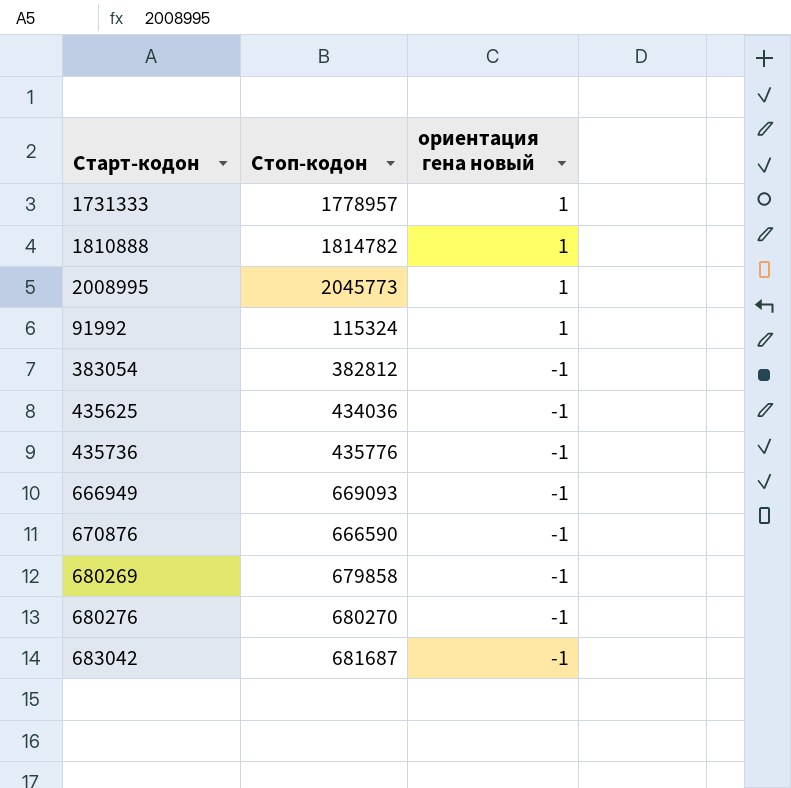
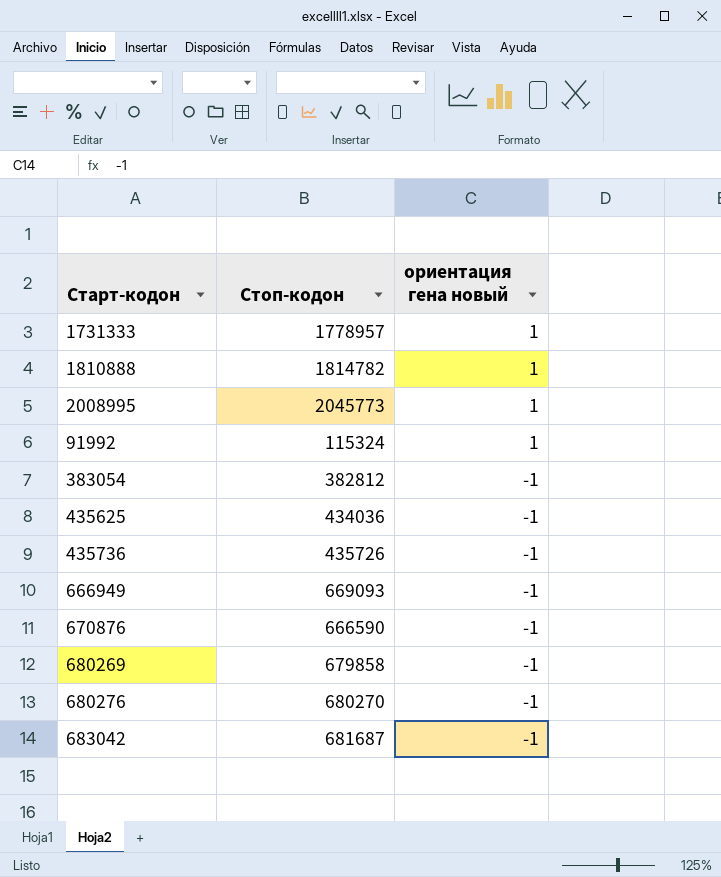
435736 | Стоп-кодон: 435776 -> 435726

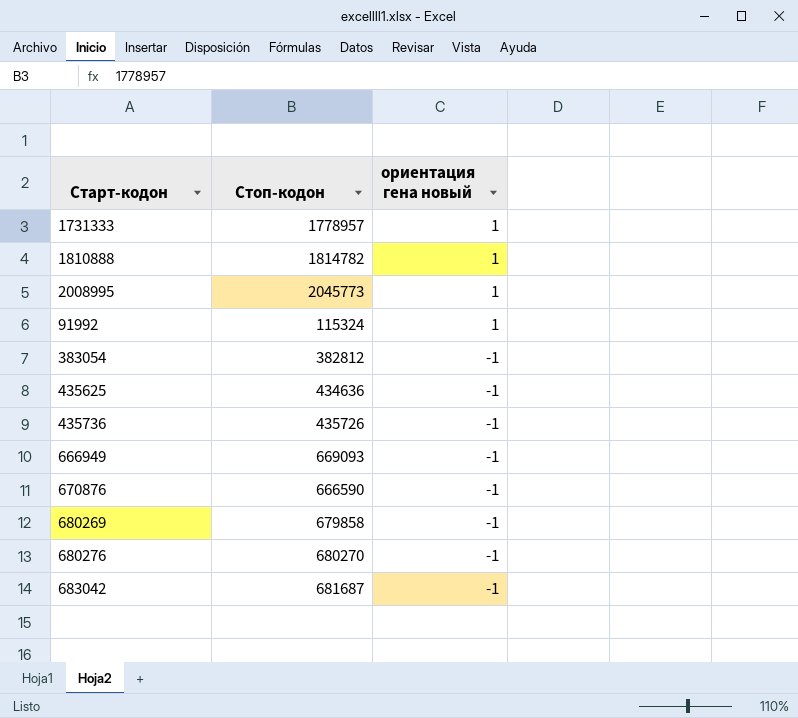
435625 | Стоп-кодон: 434036 -> 434636

